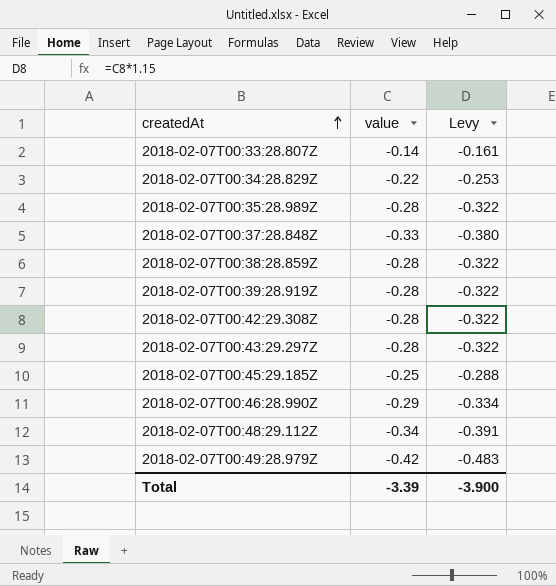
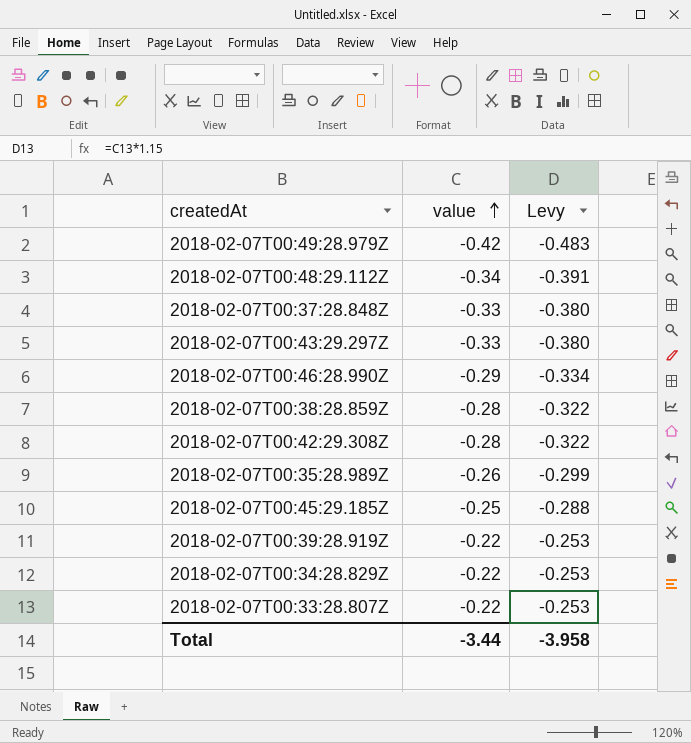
row order: createdAt ascending -> value ascending
2018-02-07T00:43:29.297Z | value: -0.28 -> -0.33
2018-02-07T00:43:29.297Z | Levy: -0.322 -> -0.380
2018-02-07T00:35:28.989Z | value: -0.28 -> -0.26
2018-02-07T00:35:28.989Z | Levy: -0.322 -> -0.299
2018-02-07T00:39:28.919Z | value: -0.28 -> -0.22
2018-02-07T00:39:28.919Z | Levy: -0.322 -> -0.253
2018-02-07T00:33:28.807Z | value: -0.14 -> -0.22
2018-02-07T00:33:28.807Z | Levy: -0.161 -> -0.253
Total | value: -3.39 -> -3.44
Total | Levy: -3.900 -> -3.958

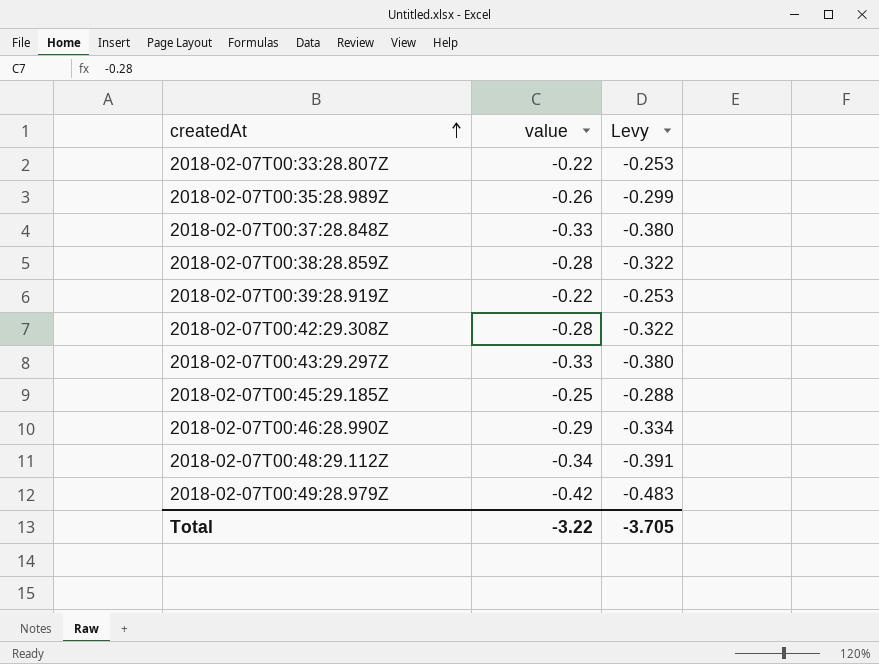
row order: value ascending -> createdAt ascending
row 2018-02-07T00:34:28.829Z: -0.22 | -0.253 -> none
Total | value: -3.44 -> -3.22
Total | Levy: -3.958 -> -3.705

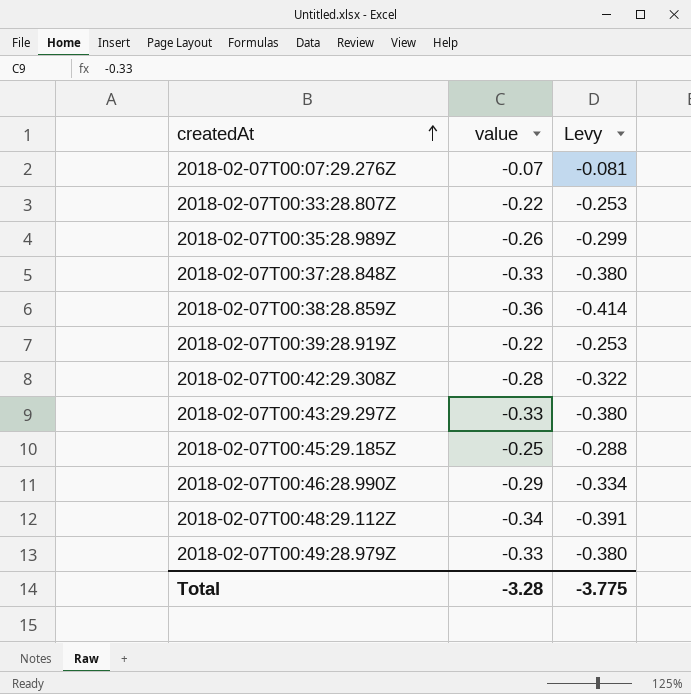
row 2018-02-07T00:07:29.276Z: none -> -0.07 | -0.081
2018-02-07T00:38:28.859Z | value: -0.28 -> -0.36
2018-02-07T00:38:28.859Z | Levy: -0.322 -> -0.414
2018-02-07T00:49:28.979Z | value: -0.42 -> -0.33
2018-02-07T00:49:28.979Z | Levy: -0.483 -> -0.380
Total | value: -3.22 -> -3.28
Total | Levy: -3.705 -> -3.775

